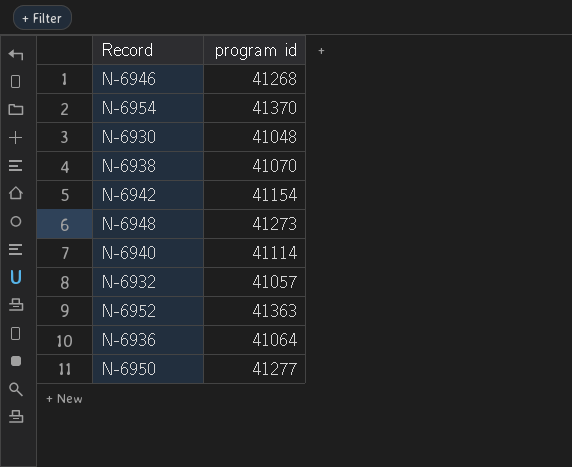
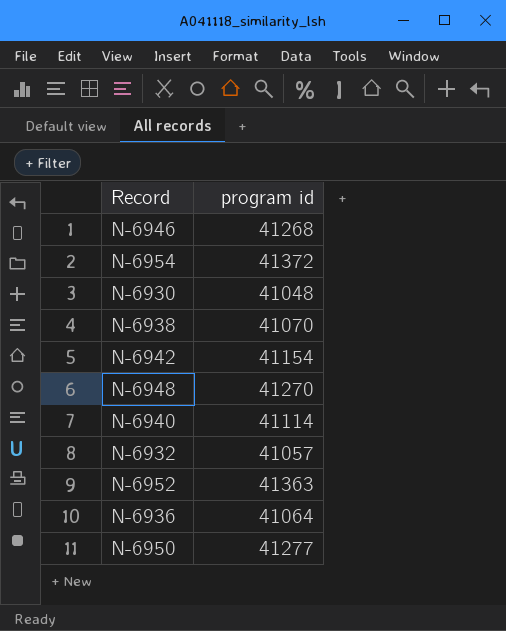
N-6954 | program id: 41370 -> 41372
N-6948 | program id: 41273 -> 41270

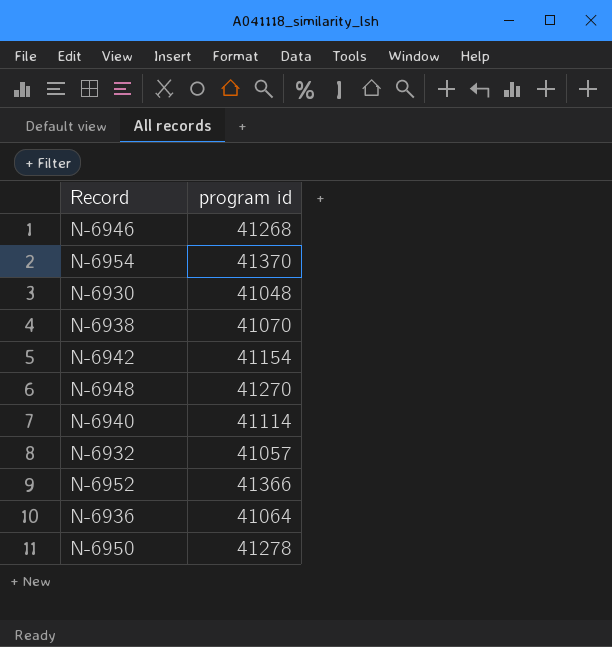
N-6954 | program id: 41372 -> 41370
N-6952 | program id: 41363 -> 41366
N-6950 | program id: 41277 -> 41278

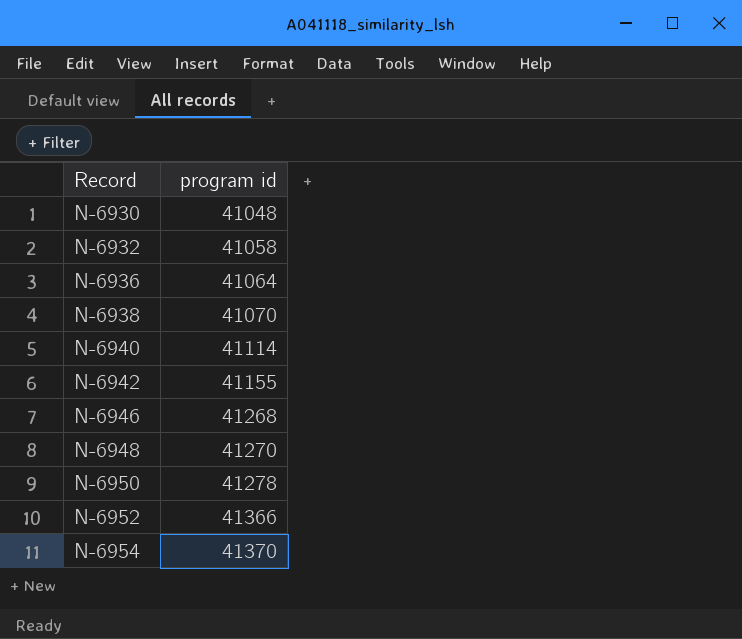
row order: none -> Record ascending
N-6932 | program id: 41057 -> 41058
N-6942 | program id: 41154 -> 41155

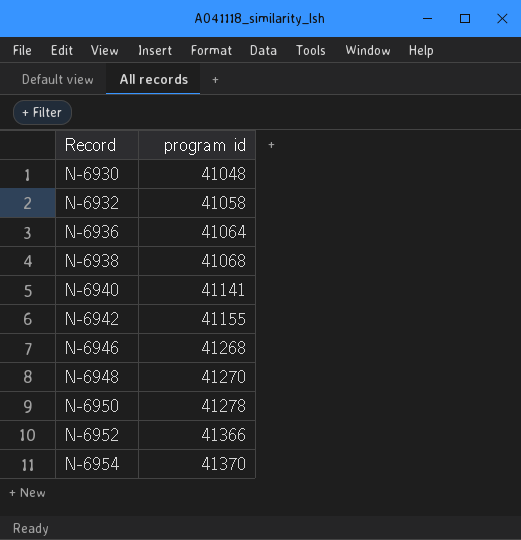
N-6938 | program id: 41070 -> 41068
N-6940 | program id: 41114 -> 41141

